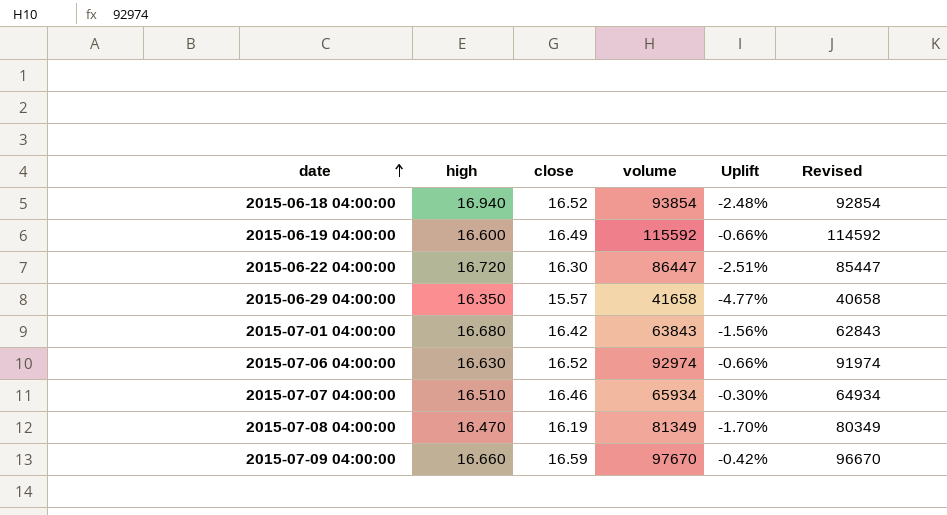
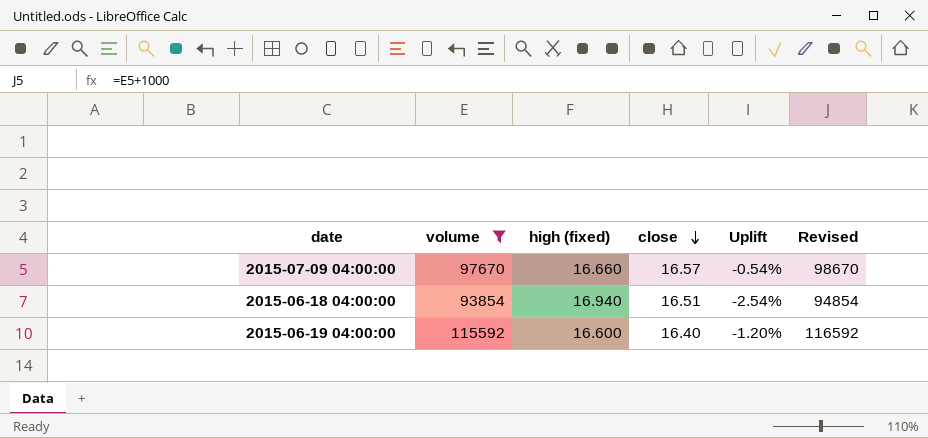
filter: none -> volume >= 93854
row order: date ascending -> close descending
column volume | position: 4 -> 2
column name: high -> high (fixed)
column Revised | formula: [volume] - 1000 -> [volume] + 1000
2015-07-09 04:00:00 | close: 16.59 -> 16.57
2015-07-09 04:00:00 | Uplift: -0.42% -> -0.54%
2015-06-18 04:00:00 | close: 16.52 -> 16.51
2015-06-18 04:00:00 | Uplift: -2.48% -> -2.54%
2015-06-19 04:00:00 | close: 16.49 -> 16.40
2015-06-19 04:00:00 | Uplift: -0.66% -> -1.20%

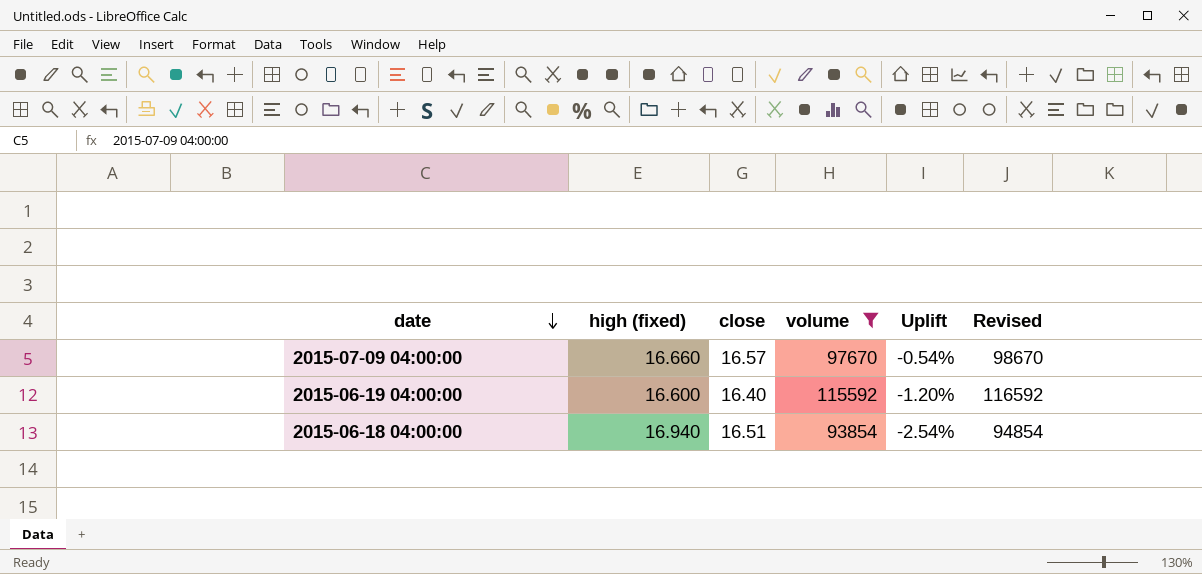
row order: close descending -> date descending
column volume | position: 2 -> 4

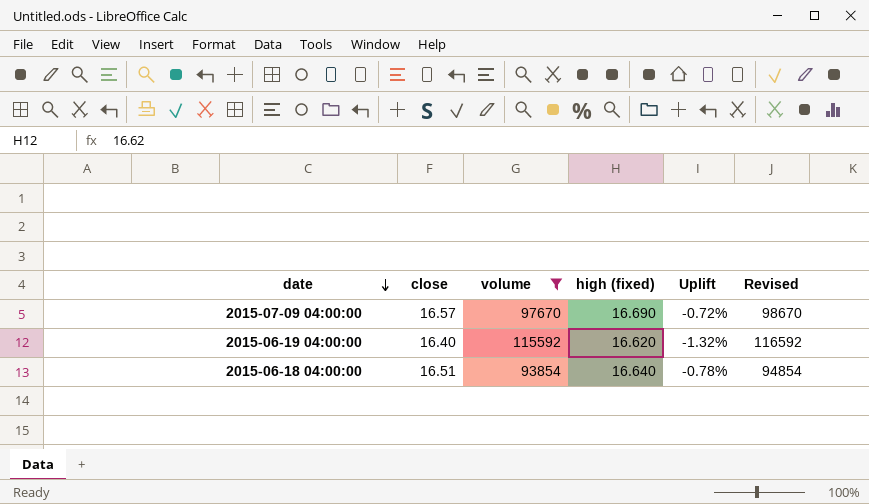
column high (fixed) | position: 2 -> 4
2015-07-09 04:00:00 | high (fixed): 16.660 -> 16.690
2015-07-09 04:00:00 | Uplift: -0.54% -> -0.72%
2015-06-19 04:00:00 | high (fixed): 16.600 -> 16.620
2015-06-19 04:00:00 | Uplift: -1.20% -> -1.32%
2015-06-18 04:00:00 | high (fixed): 16.940 -> 16.640
2015-06-18 04:00:00 | Uplift: -2.54% -> -0.78%

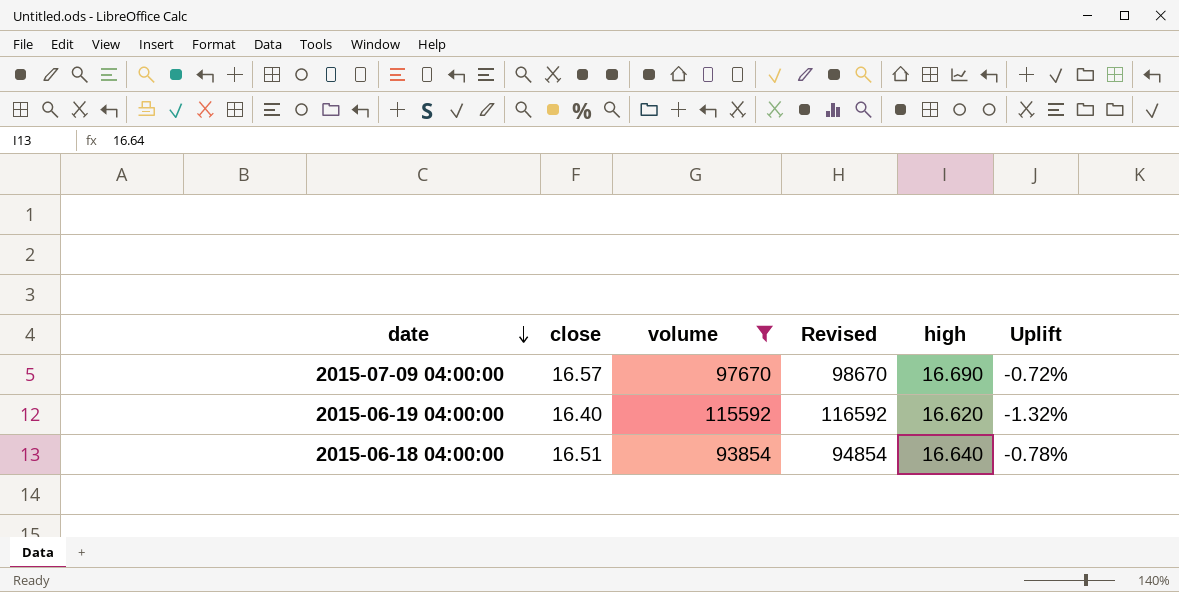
column Revised | position: 6 -> 4
column name: high (fixed) -> high

